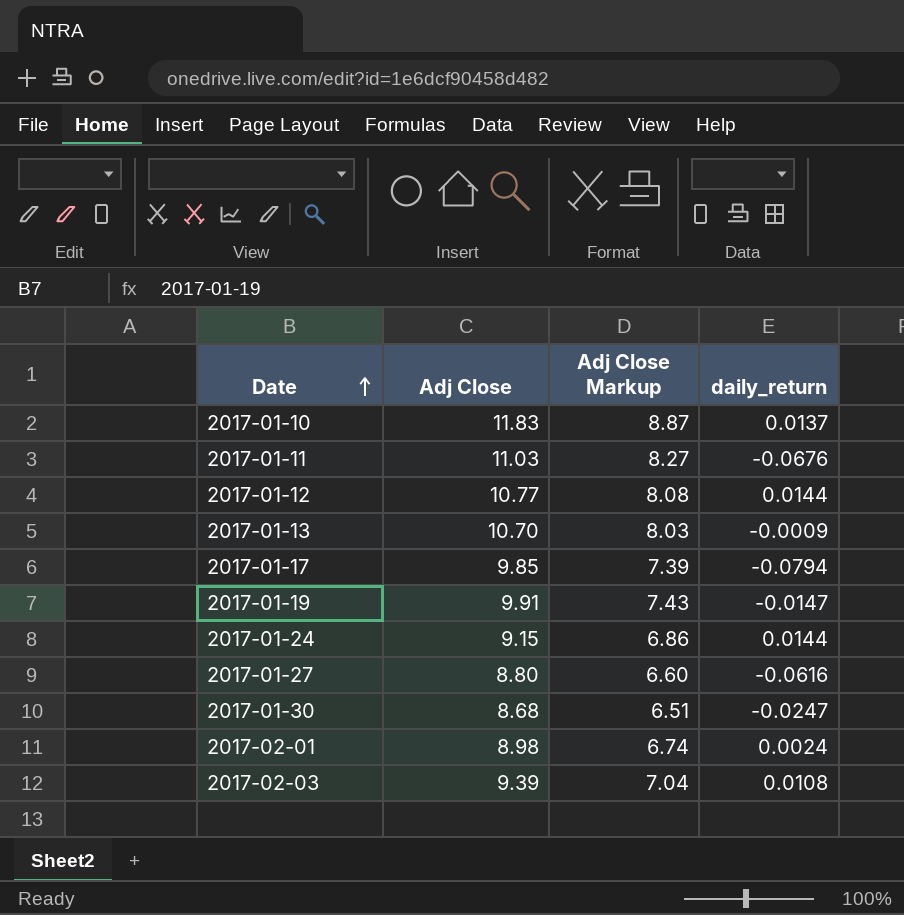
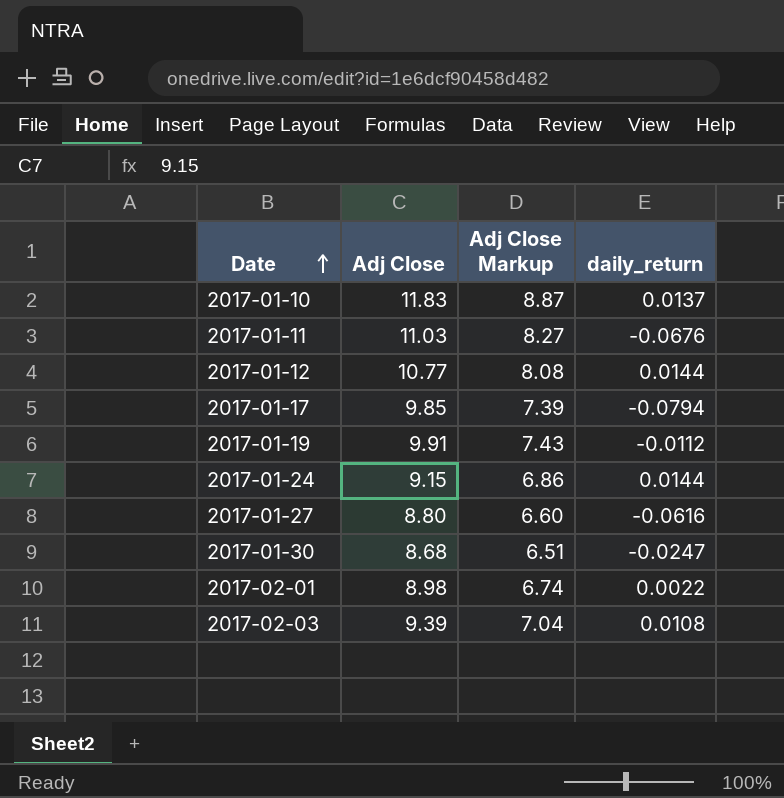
row 2017-01-13: 10.70 | 8.03 | -0.0009 -> none
2017-01-19 | daily_return: -0.0147 -> -0.0112
2017-02-01 | daily_return: 0.0024 -> 0.0022

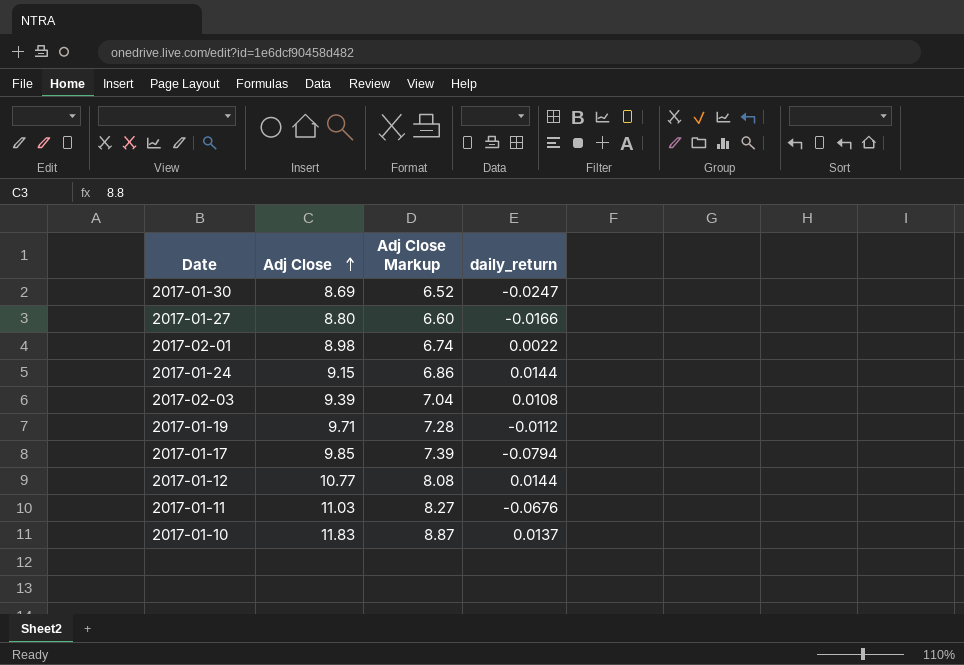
row order: Date ascending -> Adj Close ascending
2017-01-30 | Adj Close: 8.68 -> 8.69
2017-01-30 | Adj Close Markup: 6.51 -> 6.52
2017-01-27 | daily_return: -0.0616 -> -0.0166
2017-01-19 | Adj Close: 9.91 -> 9.71
2017-01-19 | Adj Close Markup: 7.43 -> 7.28

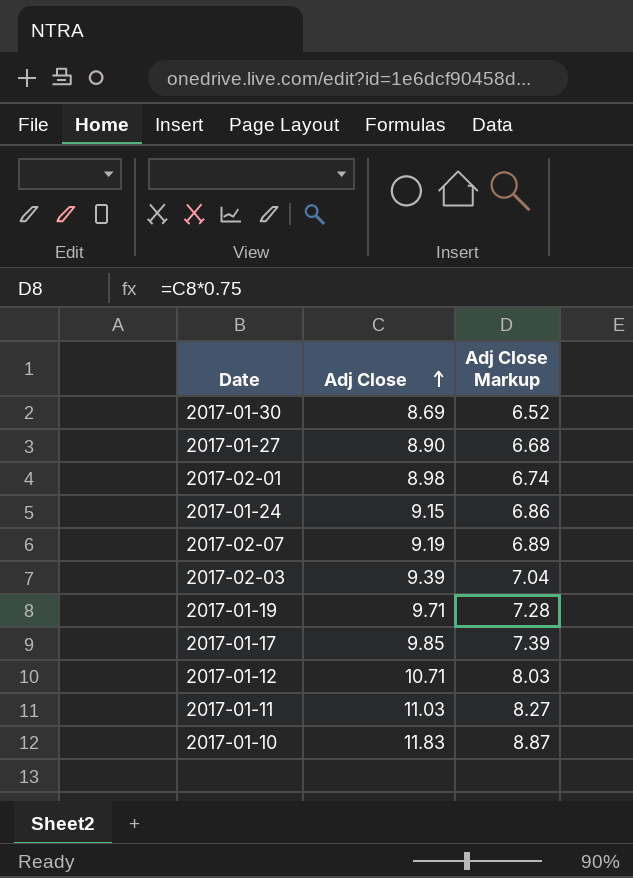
column daily_return | position: 4 -> none
2017-01-27 | Adj Close: 8.80 -> 8.90
2017-01-27 | Adj Close Markup: 6.60 -> 6.68
row 2017-02-07: none -> 9.19 | 6.89
2017-01-12 | Adj Close: 10.77 -> 10.71
2017-01-12 | Adj Close Markup: 8.08 -> 8.03

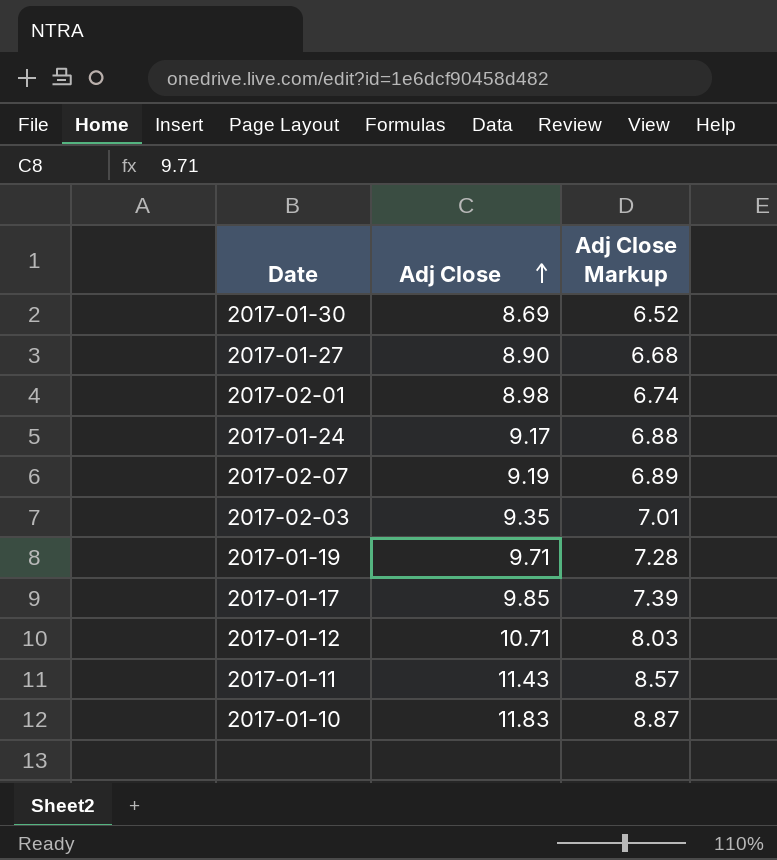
2017-01-24 | Adj Close: 9.15 -> 9.17
2017-01-24 | Adj Close Markup: 6.86 -> 6.88
2017-02-03 | Adj Close: 9.39 -> 9.35
2017-02-03 | Adj Close Markup: 7.04 -> 7.01
2017-01-11 | Adj Close: 11.03 -> 11.43
2017-01-11 | Adj Close Markup: 8.27 -> 8.57

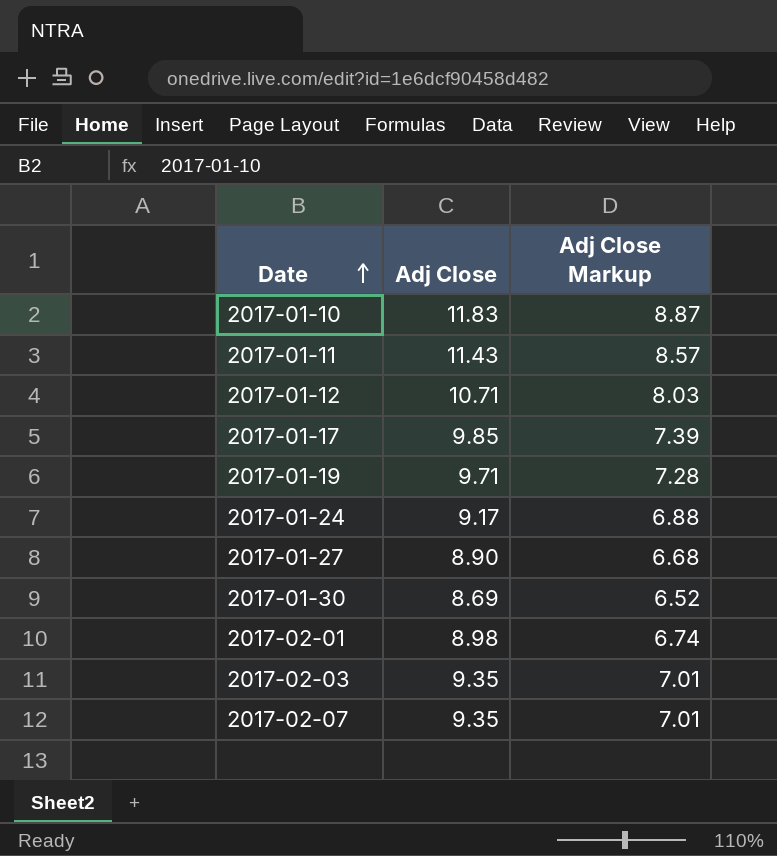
row order: Adj Close ascending -> Date ascending
2017-02-07 | Adj Close: 9.19 -> 9.35
2017-02-07 | Adj Close Markup: 6.89 -> 7.01

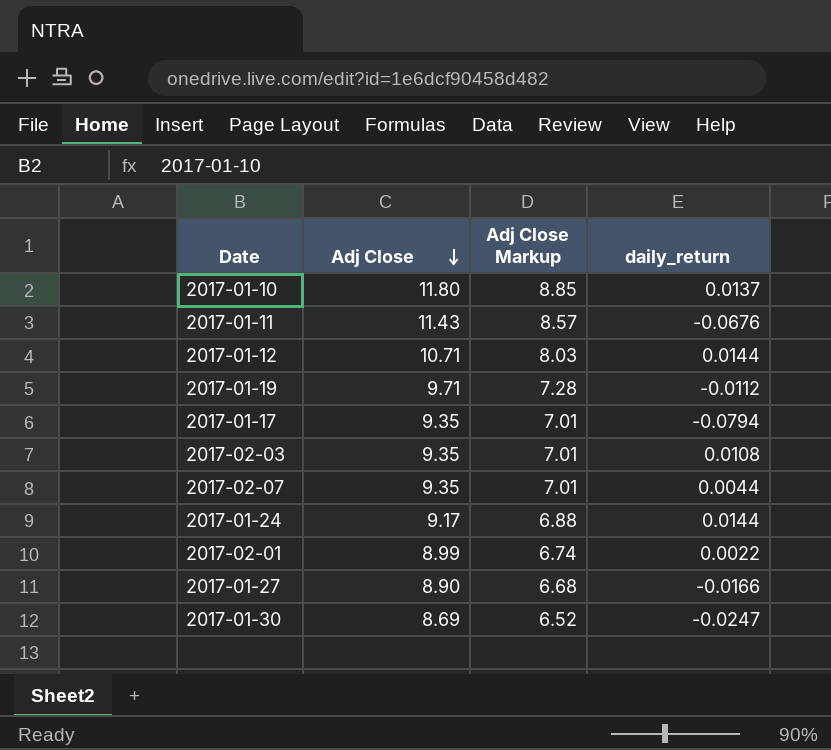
row order: Date ascending -> Adj Close descending
column daily_return | position: none -> 4
2017-01-10 | Adj Close: 11.83 -> 11.80
2017-01-10 | Adj Close Markup: 8.87 -> 8.85
2017-01-17 | Adj Close: 9.85 -> 9.35
2017-01-17 | Adj Close Markup: 7.39 -> 7.01
2017-02-01 | Adj Close: 8.98 -> 8.99

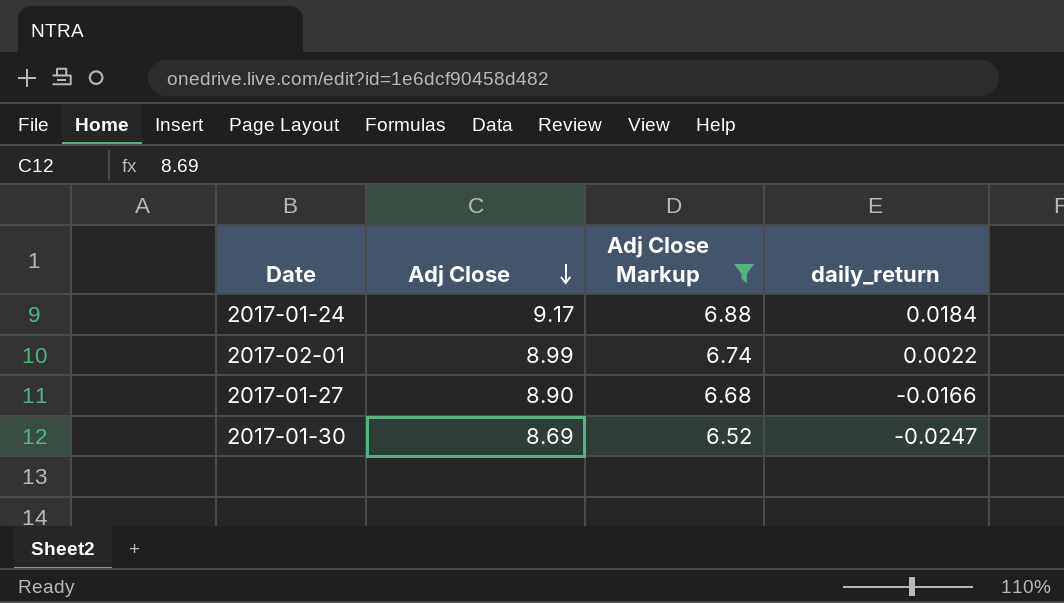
filter: none -> Adj Close Markup <= 6.88
2017-01-24 | daily_return: 0.0144 -> 0.0184

